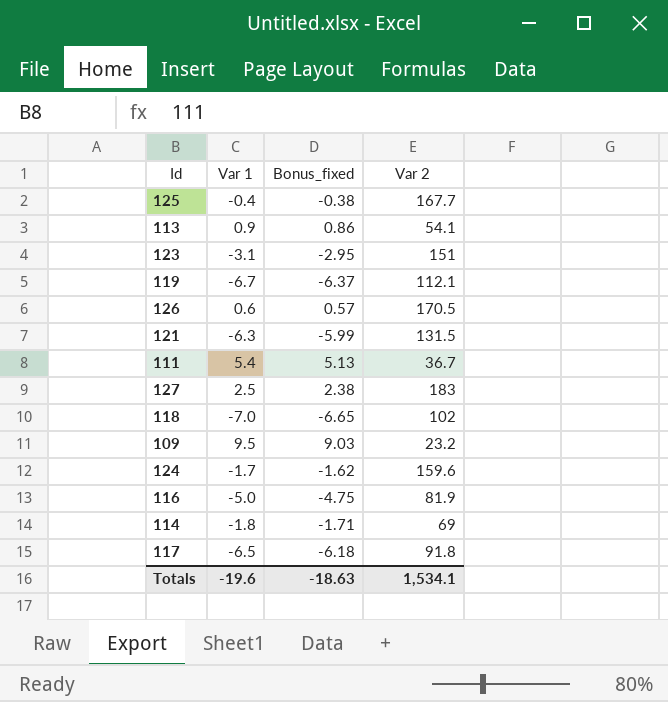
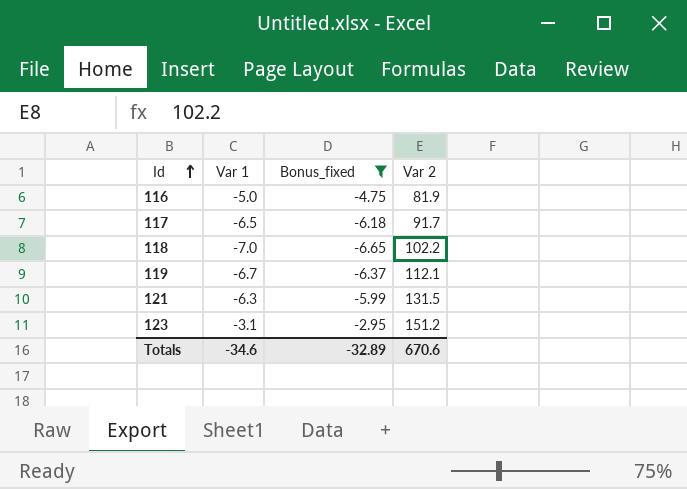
filter: none -> Bonus_fixed <= -2.95
row order: none -> Id ascending
117 | Var 2: 91.8 -> 91.7
118 | Var 2: 102 -> 102.2
123 | Var 2: 151 -> 151.2
Totals | Var 1: -19.6 -> -34.6
Totals | Bonus_fixed: -18.63 -> -32.89
Totals | Var 2: 1,534.1 -> 670.6

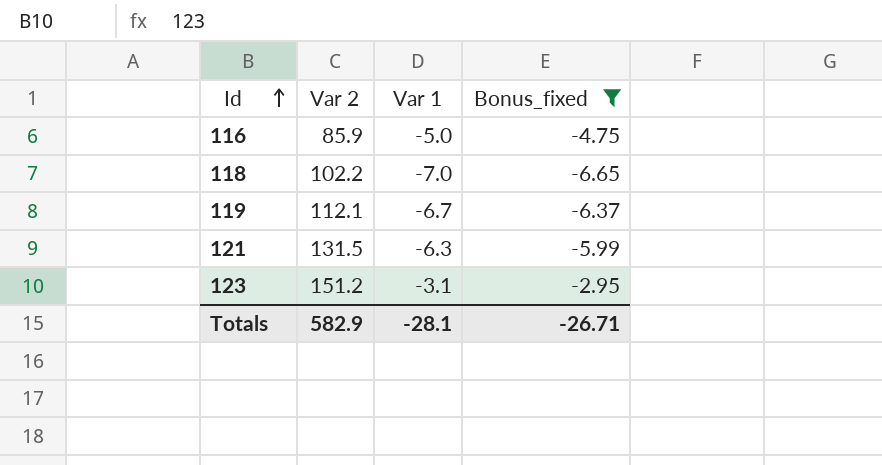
column Var 2 | position: 4 -> 2
row 117: -6.5 | -6.18 | 91.7 -> none
116 | Var 2: 81.9 -> 85.9
Totals | Var 2: 670.6 -> 582.9
Totals | Var 1: -34.6 -> -28.1
Totals | Bonus_fixed: -32.89 -> -26.71

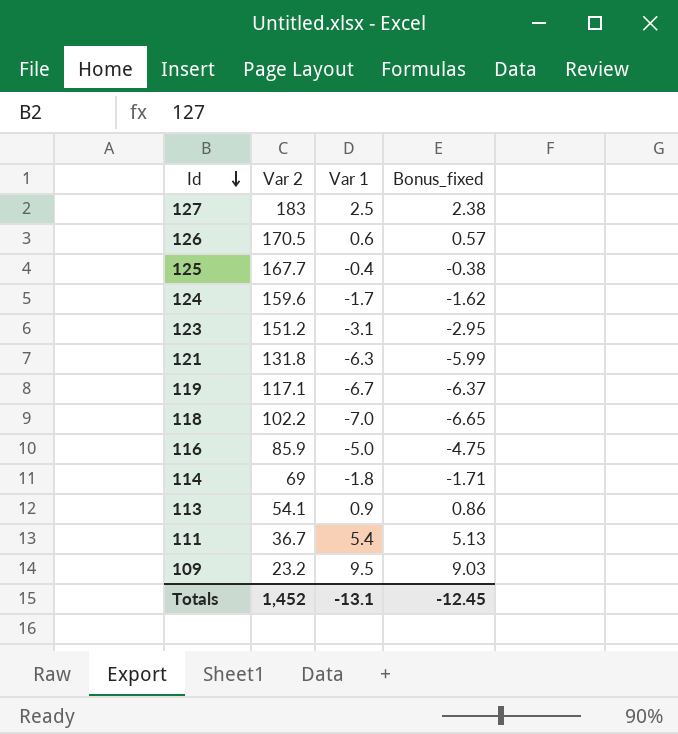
filter: Bonus_fixed <= -2.95 -> none
row order: Id ascending -> Id descending
121 | Var 2: 131.5 -> 131.8
119 | Var 2: 112.1 -> 117.1
Totals | Var 2: 582.9 -> 1,452
Totals | Var 1: -28.1 -> -13.1
Totals | Bonus_fixed: -26.71 -> -12.45

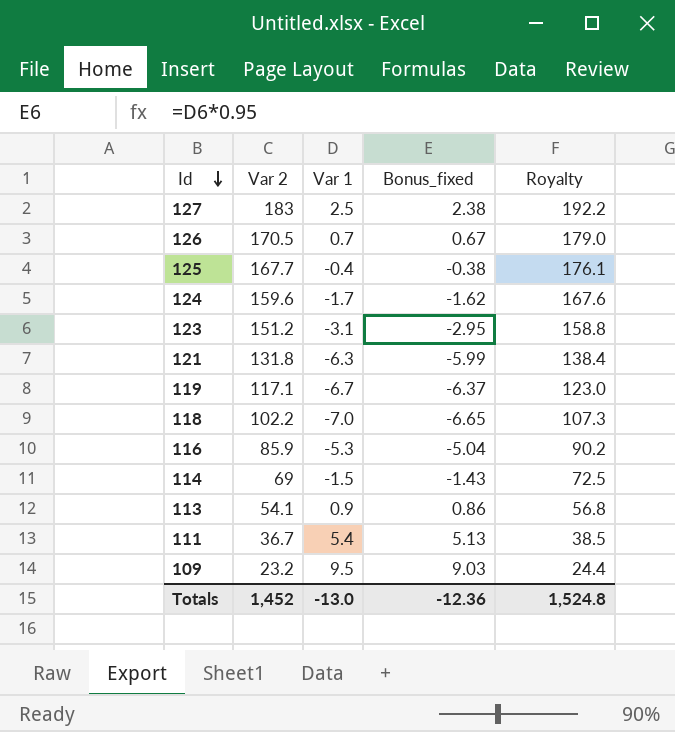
column Royalty | formula: none -> [Var 2] * 1.05
126 | Var 1: 0.6 -> 0.7
126 | Bonus_fixed: 0.57 -> 0.67
116 | Var 1: -5.0 -> -5.3
116 | Bonus_fixed: -4.75 -> -5.04
114 | Var 1: -1.8 -> -1.5
114 | Bonus_fixed: -1.71 -> -1.43
Totals | Var 1: -13.1 -> -13.0
Totals | Bonus_fixed: -12.45 -> -12.36

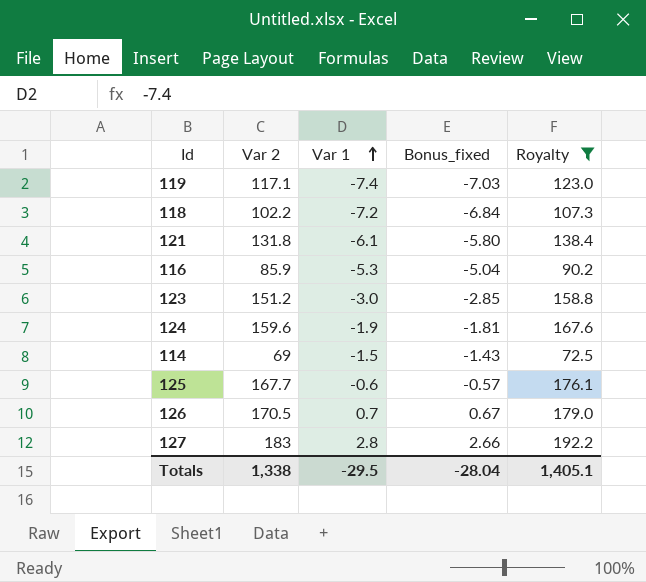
filter: none -> Royalty >= 72.5
row order: Id descending -> Var 1 ascending
119 | Var 1: -6.7 -> -7.4
119 | Bonus_fixed: -6.37 -> -7.03
118 | Var 1: -7.0 -> -7.2
118 | Bonus_fixed: -6.65 -> -6.84
121 | Var 1: -6.3 -> -6.1
121 | Bonus_fixed: -5.99 -> -5.80
123 | Var 1: -3.1 -> -3.0
123 | Bonus_fixed: -2.95 -> -2.85
124 | Var 1: -1.7 -> -1.9
124 | Bonus_fixed: -1.62 -> -1.81
125 | Var 1: -0.4 -> -0.6
125 | Bonus_fixed: -0.38 -> -0.57
127 | Var 1: 2.5 -> 2.8
127 | Bonus_fixed: 2.38 -> 2.66
Totals | Var 2: 1,452 -> 1,338
Totals | Var 1: -13.0 -> -29.5
Totals | Bonus_fixed: -12.36 -> -28.04
Totals | Royalty: 1,524.8 -> 1,405.1

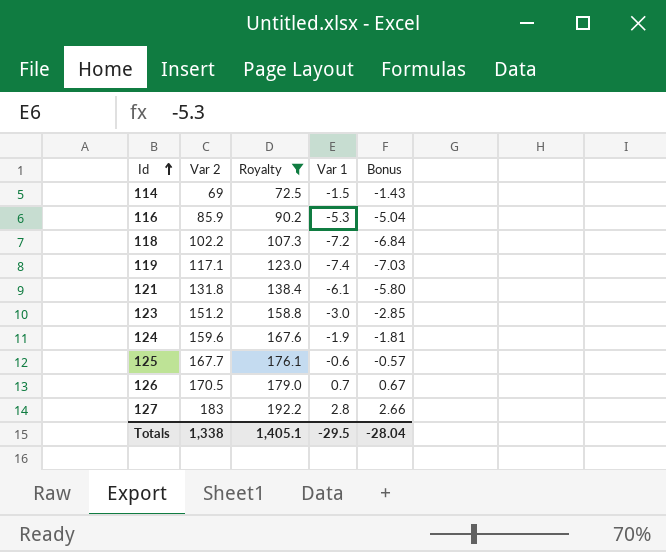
row order: Var 1 ascending -> Id ascending
column Royalty | position: 5 -> 3
column name: Bonus_fixed -> Bonus

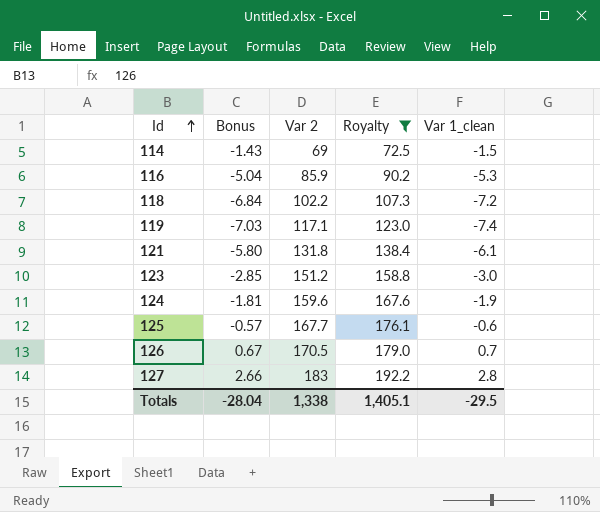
column Bonus | position: 5 -> 2
column name: Var 1 -> Var 1_clean

